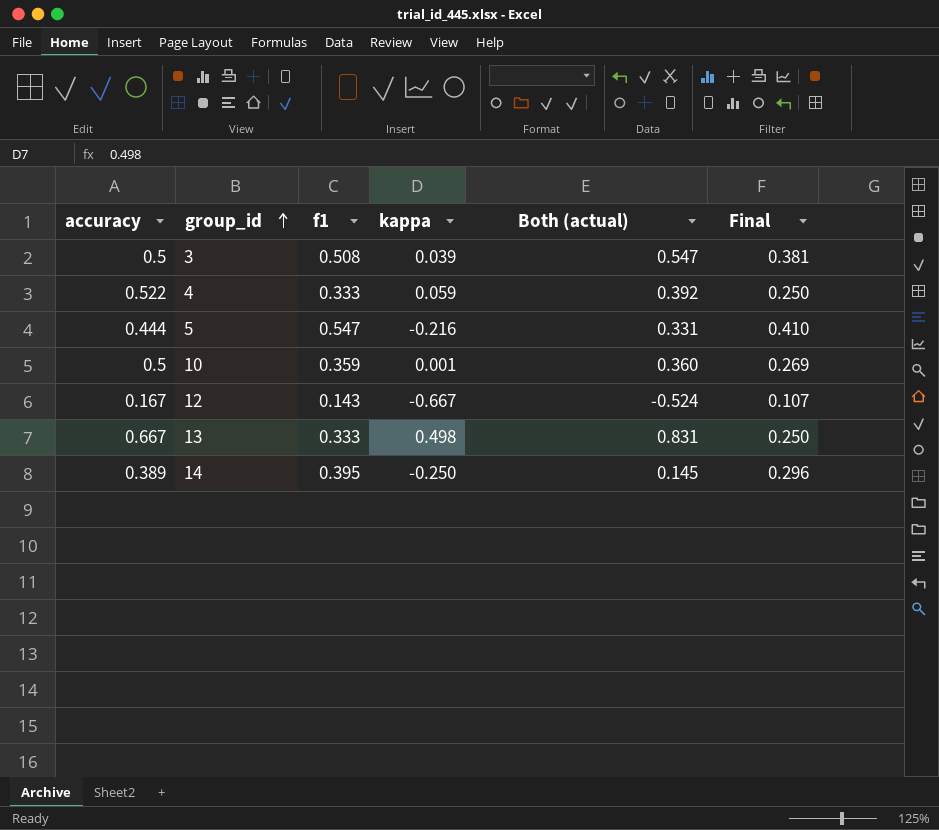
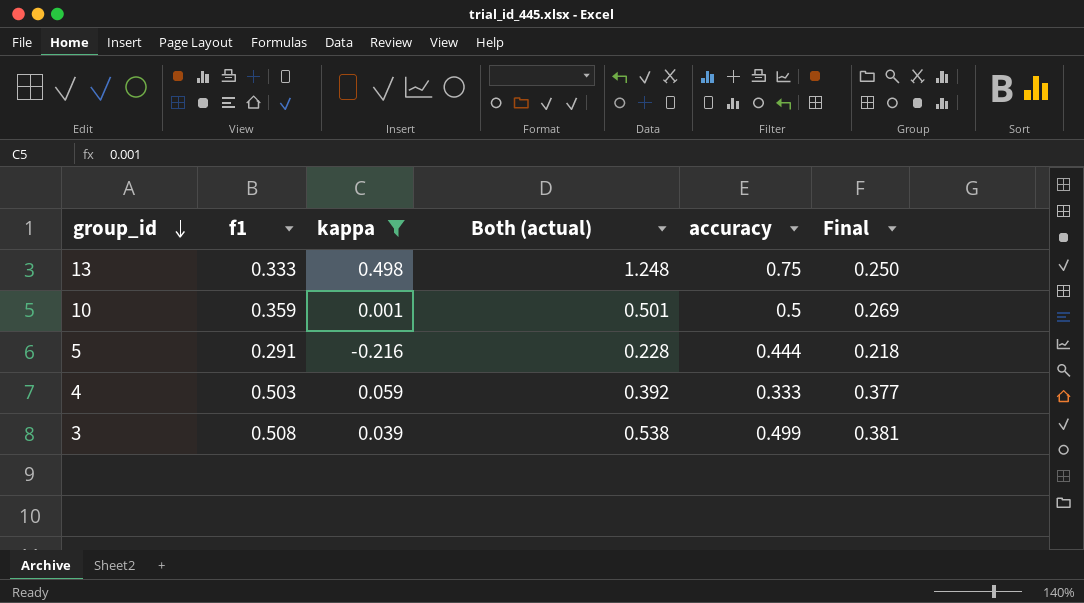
filter: none -> kappa >= -0.216
row order: group_id ascending -> group_id descending
column Both (actual) | formula: [f1] + [kappa] -> [kappa] + [accuracy]
column accuracy | position: 1 -> 5
13 | accuracy: 0.667 -> 0.75
5 | f1: 0.547 -> 0.291
5 | Final: 0.410 -> 0.218
4 | f1: 0.333 -> 0.503
4 | accuracy: 0.522 -> 0.333
4 | Final: 0.250 -> 0.377
3 | accuracy: 0.5 -> 0.499

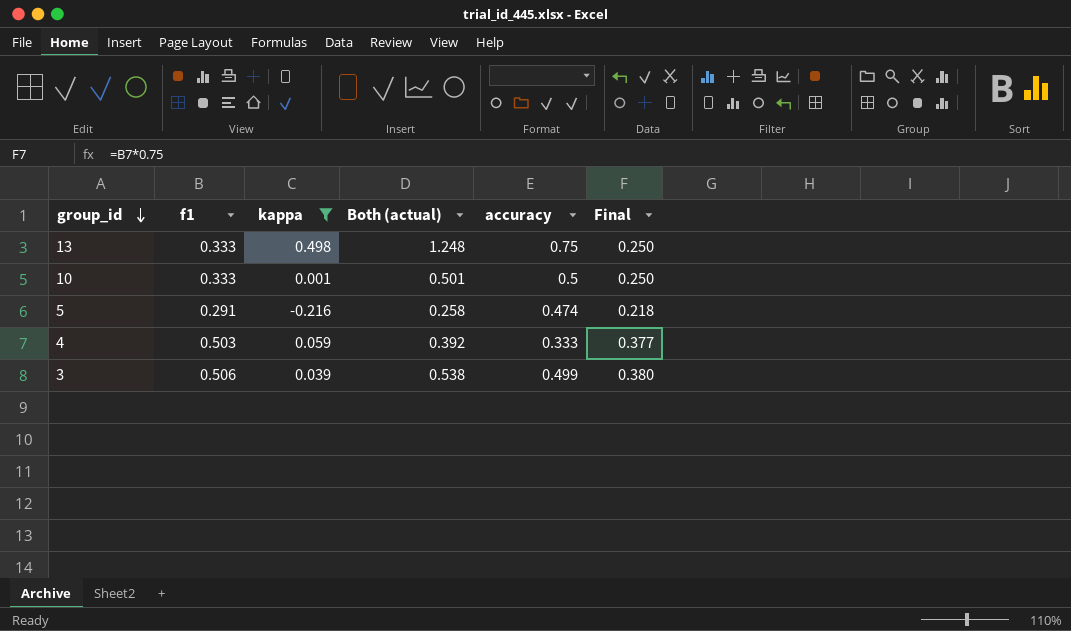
10 | f1: 0.359 -> 0.333
10 | Final: 0.269 -> 0.250
5 | Both (actual): 0.228 -> 0.258
5 | accuracy: 0.444 -> 0.474
3 | f1: 0.508 -> 0.506
3 | Final: 0.381 -> 0.380

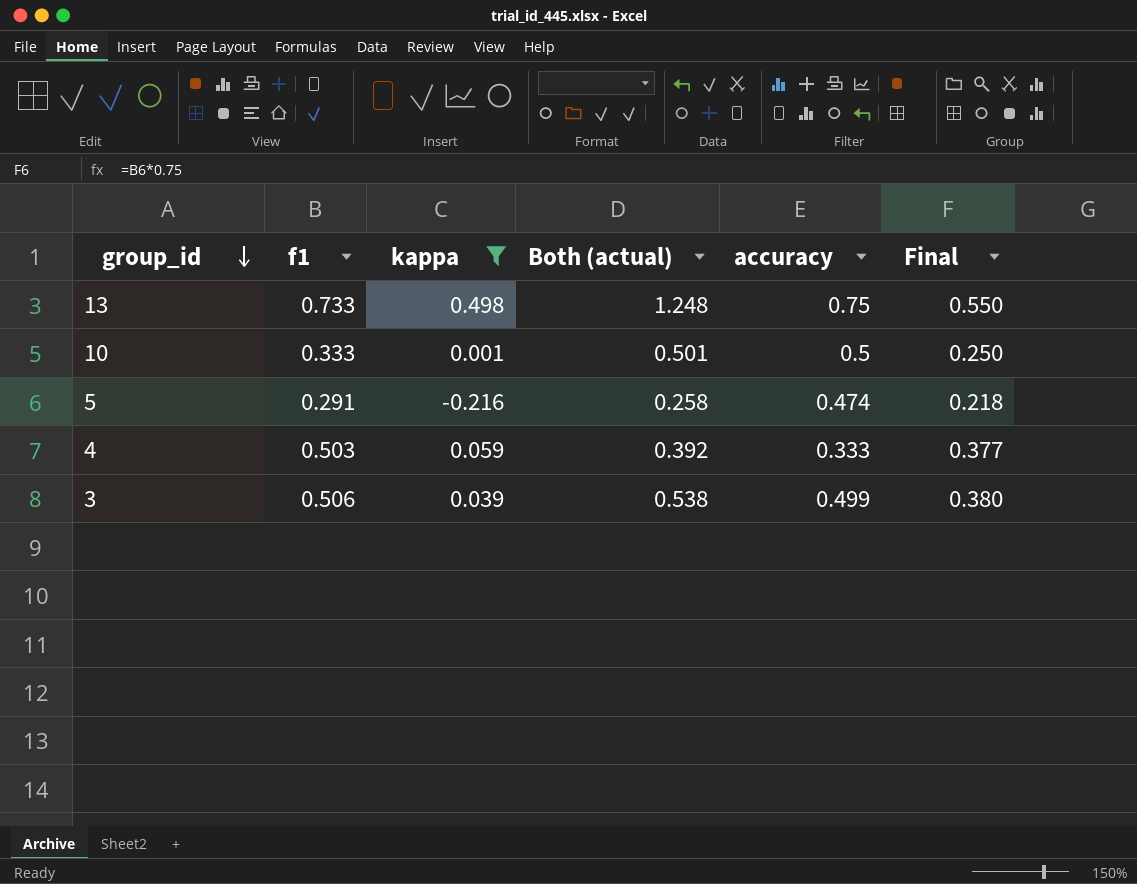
13 | f1: 0.333 -> 0.733
13 | Final: 0.250 -> 0.550

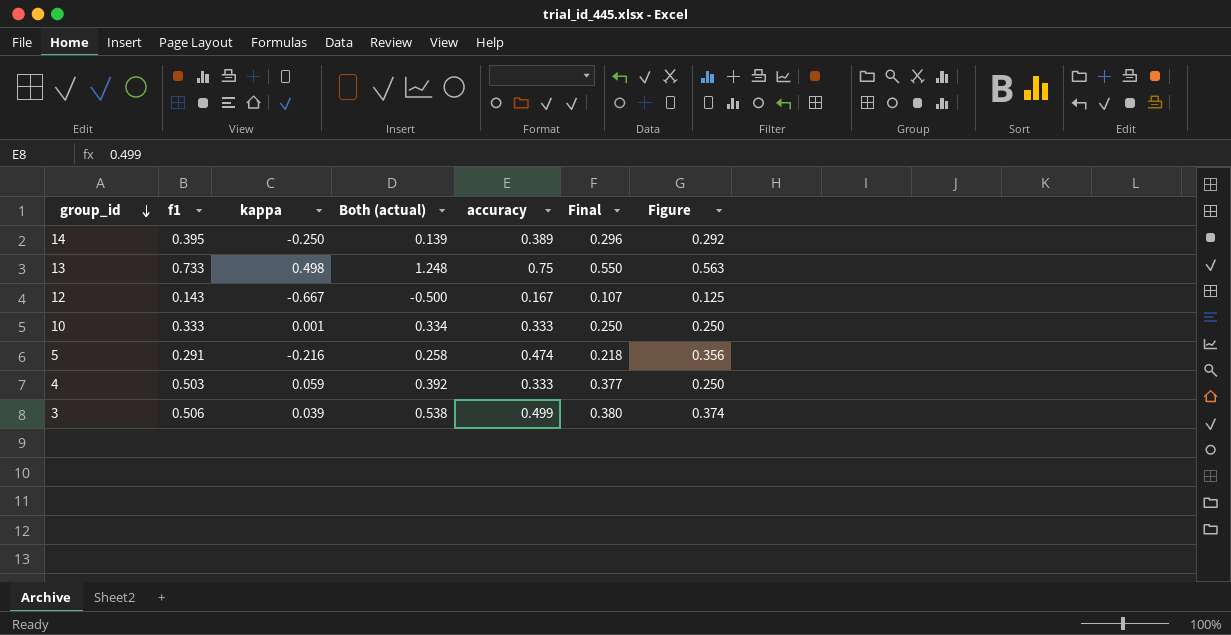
filter: kappa >= -0.216 -> none
column Figure | formula: none -> [accuracy] * 0.75
10 | Both (actual): 0.501 -> 0.334
10 | accuracy: 0.5 -> 0.333

